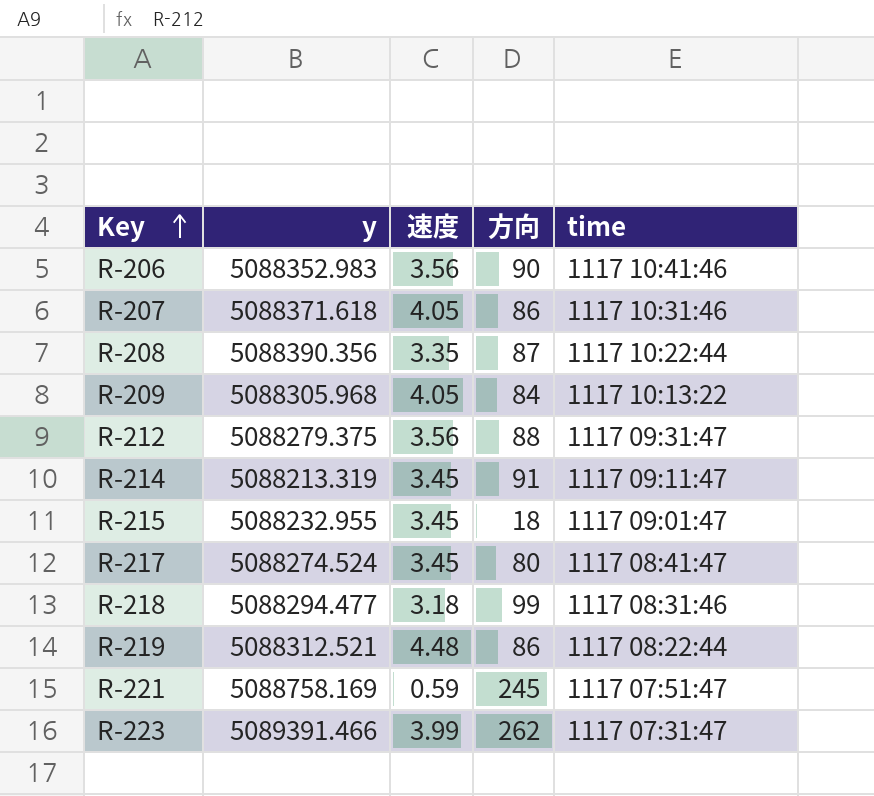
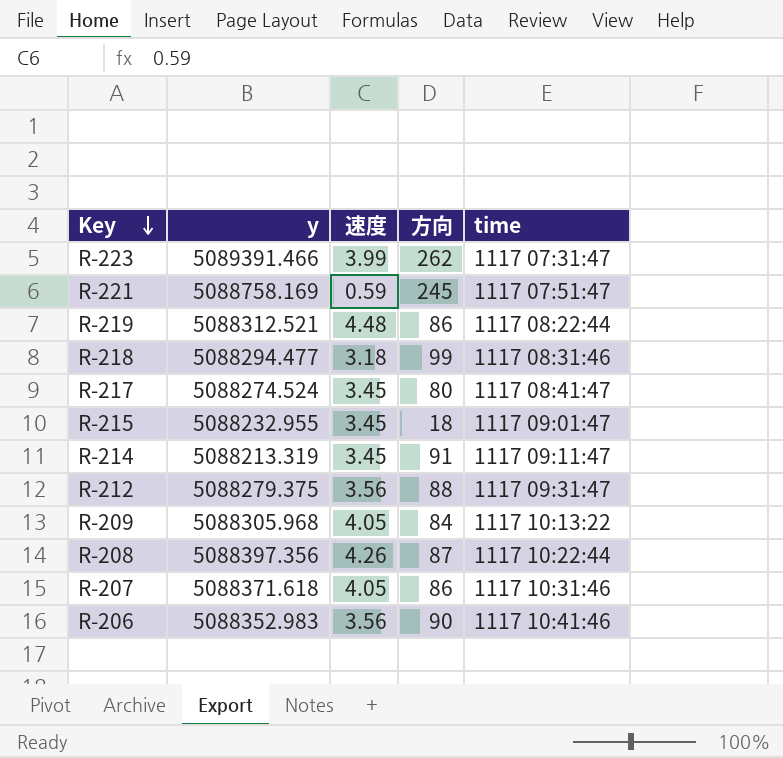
row order: Key ascending -> Key descending
R-208 | y: 5088390.356 -> 5088397.356
R-208 | 速度: 3.35 -> 4.26

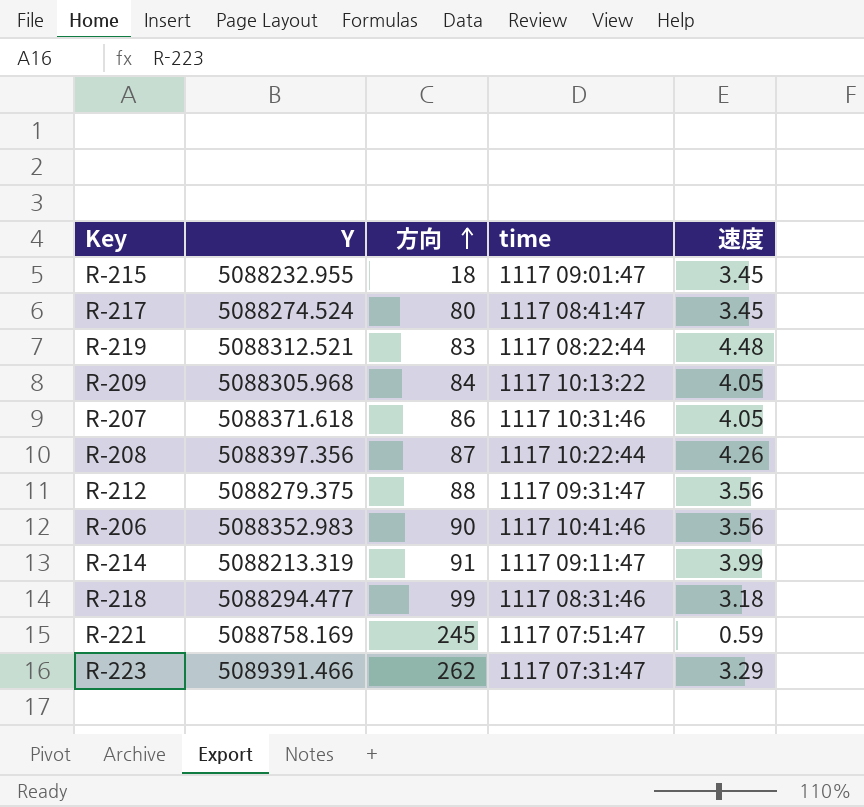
row order: Key descending -> 方向 ascending
column name: y -> Y
column 速度 | position: 3 -> 5
R-219 | 方向: 86 -> 83
R-214 | 速度: 3.45 -> 3.99
R-223 | 速度: 3.99 -> 3.29

